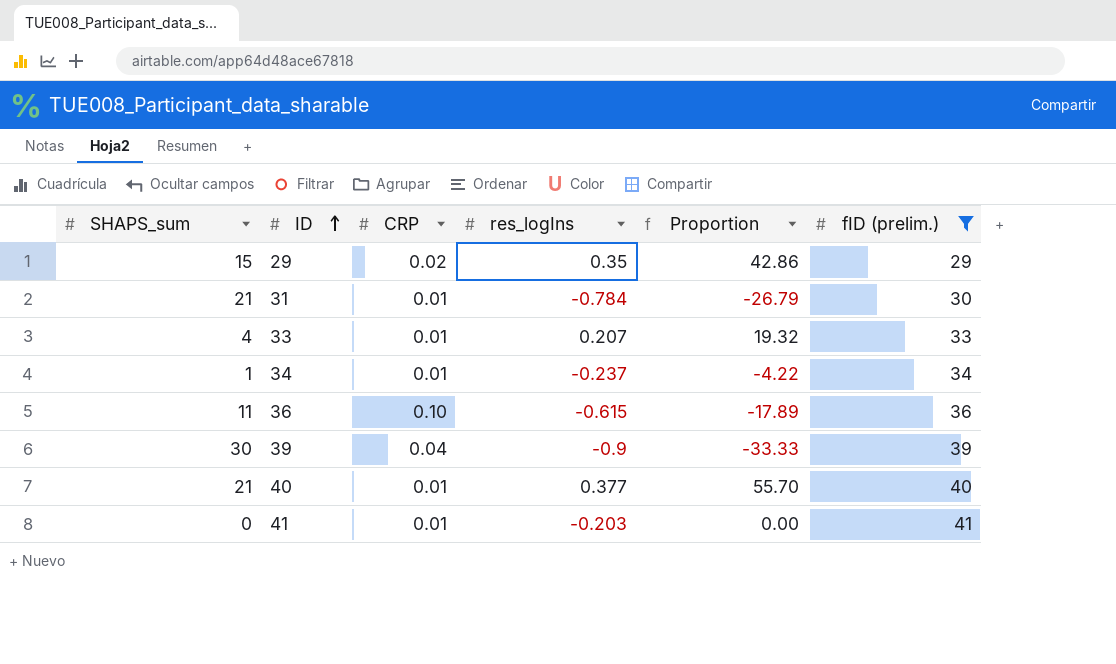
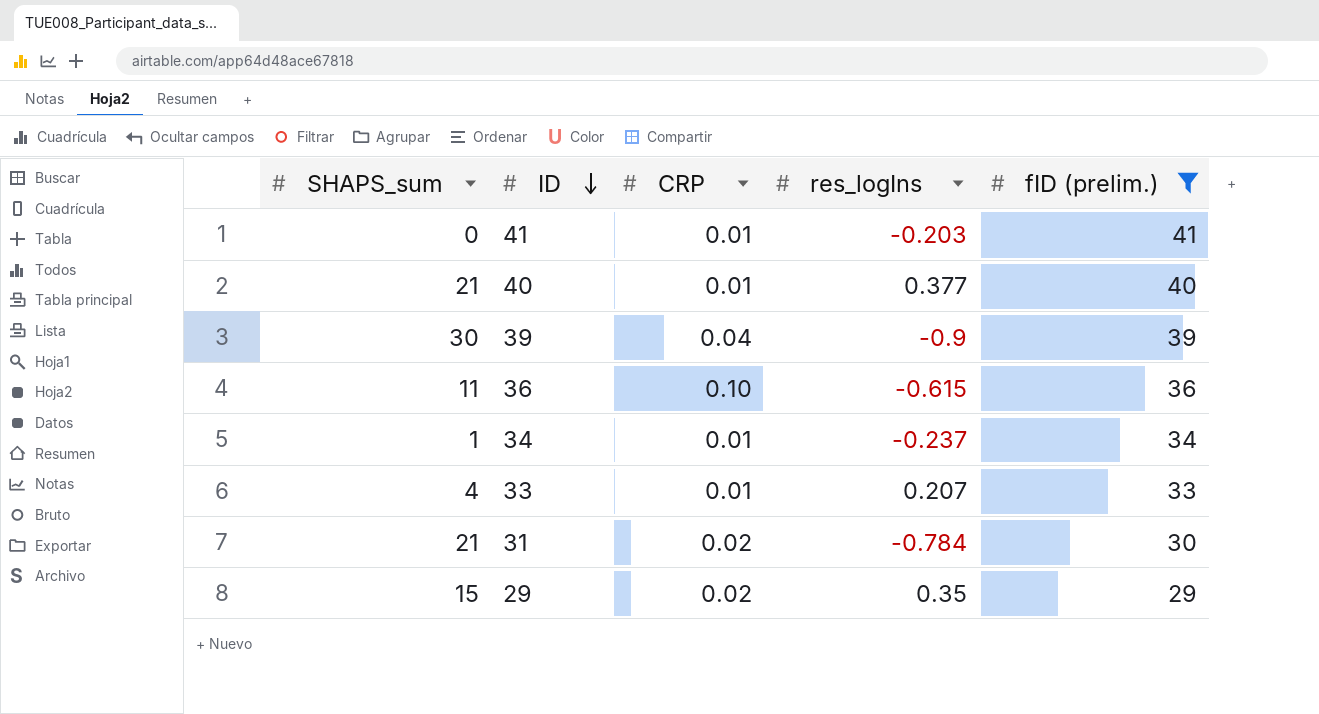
row order: ID ascending -> ID descending
column Proportion | formula: [SHAPS_sum] / [res_logIns] -> none
31 | CRP: 0.01 -> 0.02

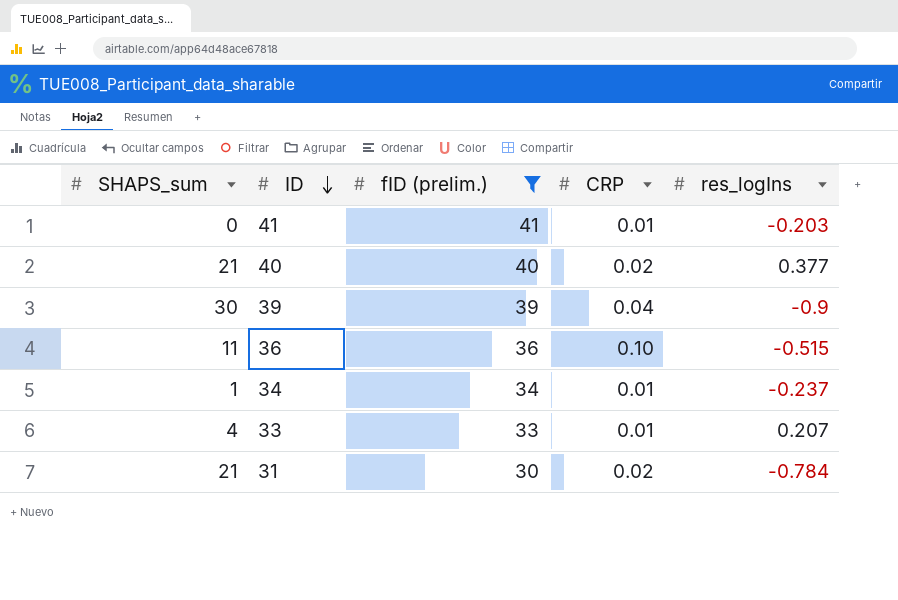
column fID (prelim.) | position: 5 -> 3
row 29: 15 | 0.02 | 0.35 | 29 -> none
40 | CRP: 0.01 -> 0.02
36 | res_logIns: -0.615 -> -0.515

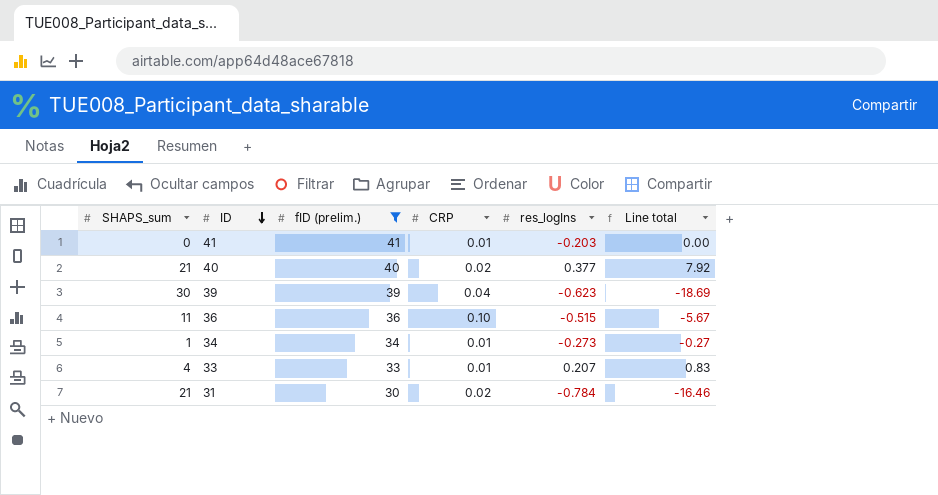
column Line total | formula: none -> [SHAPS_sum] * [res_logIns]
39 | res_logIns: -0.9 -> -0.623
34 | res_logIns: -0.237 -> -0.273

